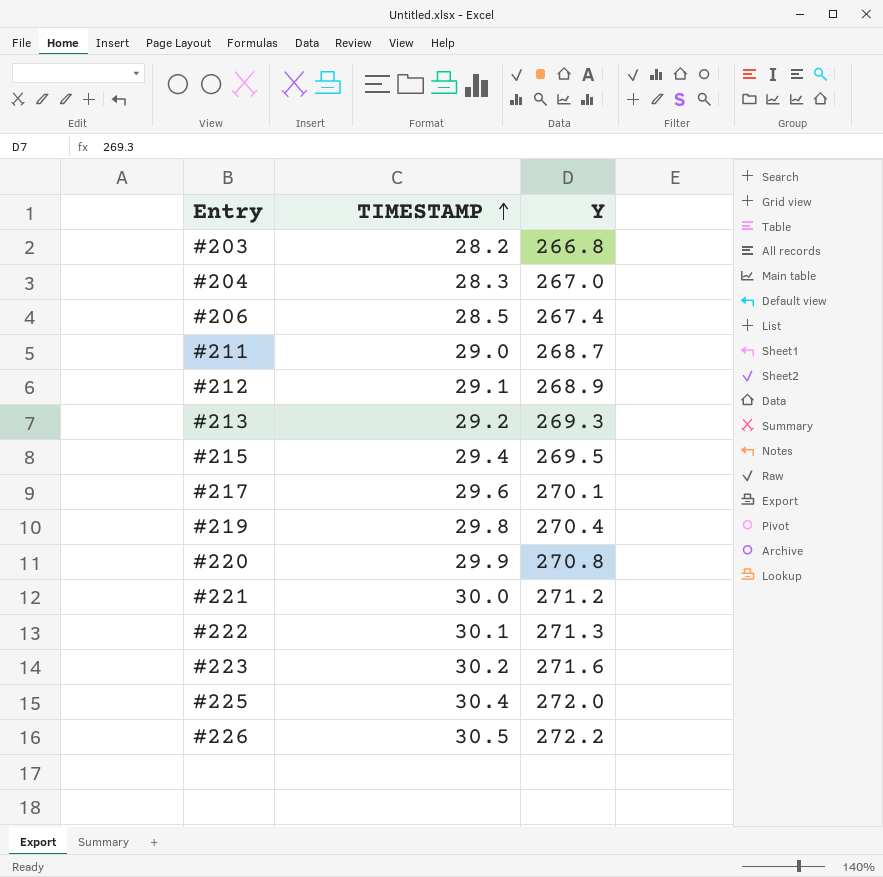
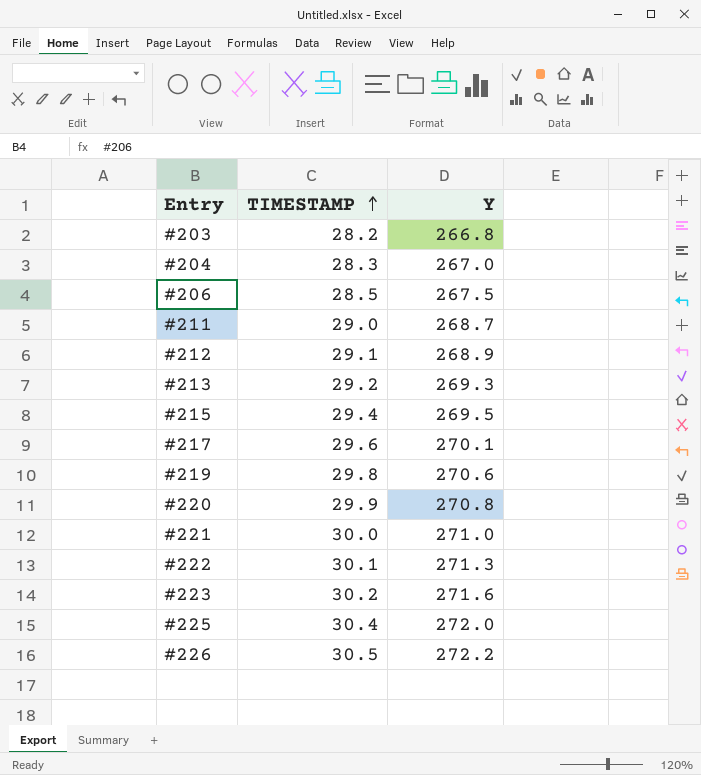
#206 | Y: 267.4 -> 267.5
#219 | Y: 270.4 -> 270.6
#221 | Y: 271.2 -> 271.0

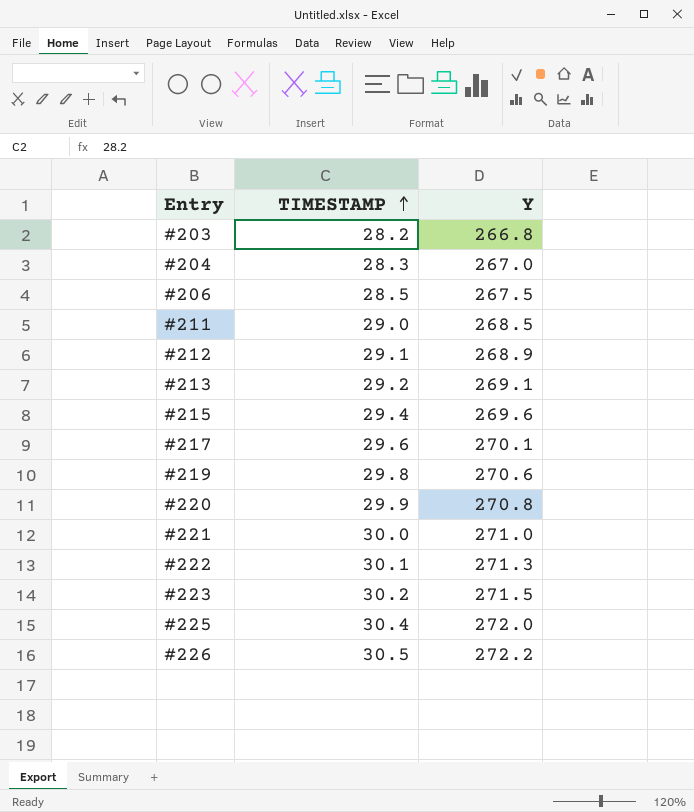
#211 | Y: 268.7 -> 268.5
#213 | Y: 269.3 -> 269.1
#215 | Y: 269.5 -> 269.6
#223 | Y: 271.6 -> 271.5

